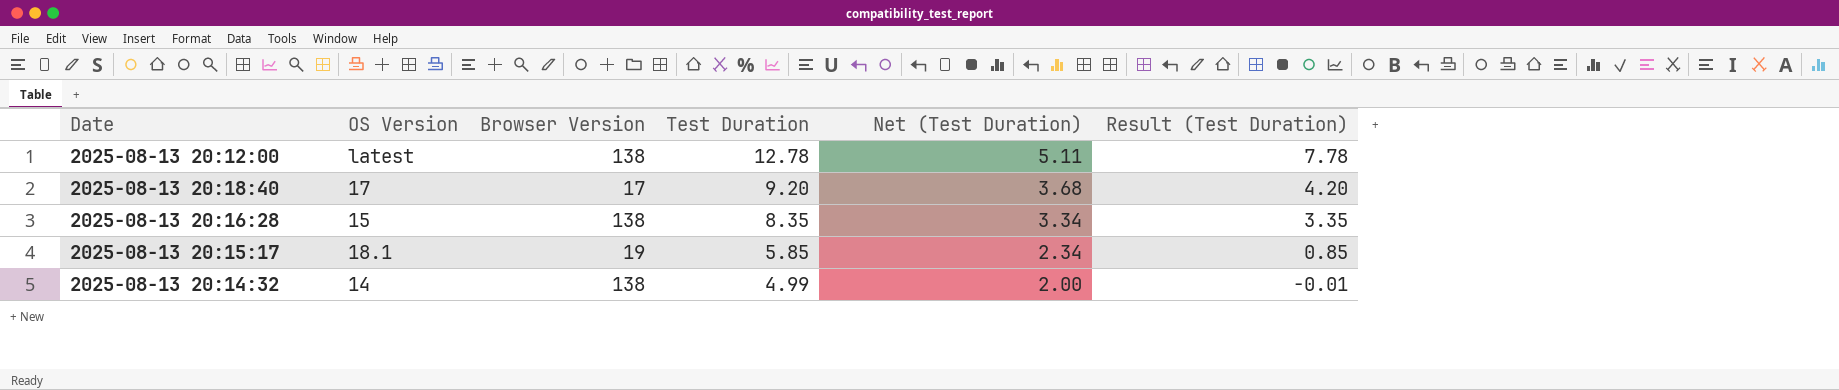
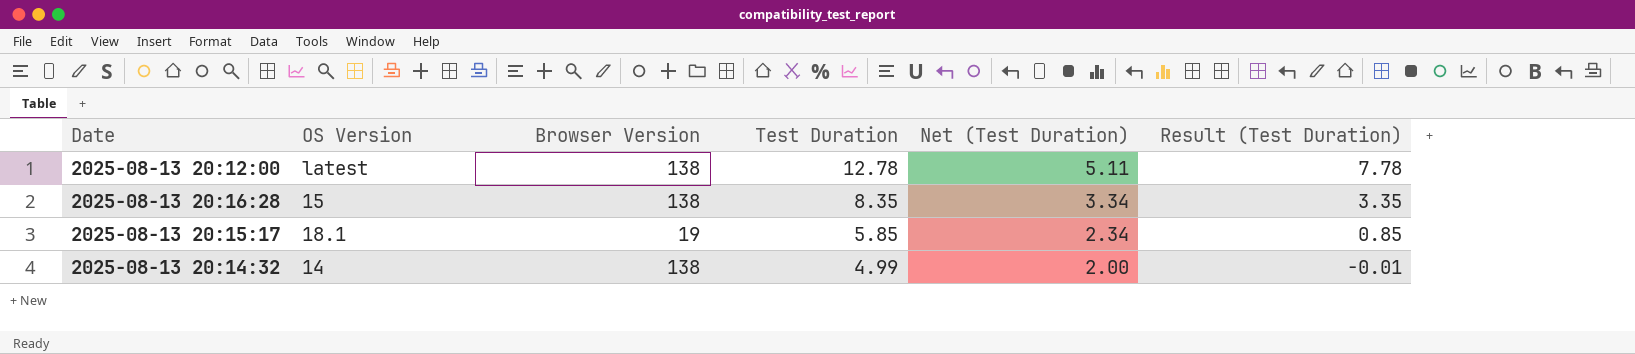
row 2025-08-13 20:18:40: 17 | 17 | 9.20 | 3.68 | 4.20 -> none

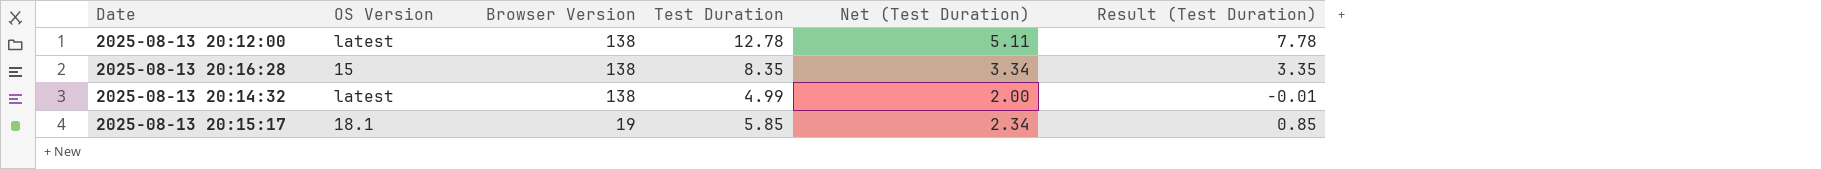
row order: Test Duration descending -> Browser Version descending
2025-08-13 20:14:32 | OS Version: 14 -> latest

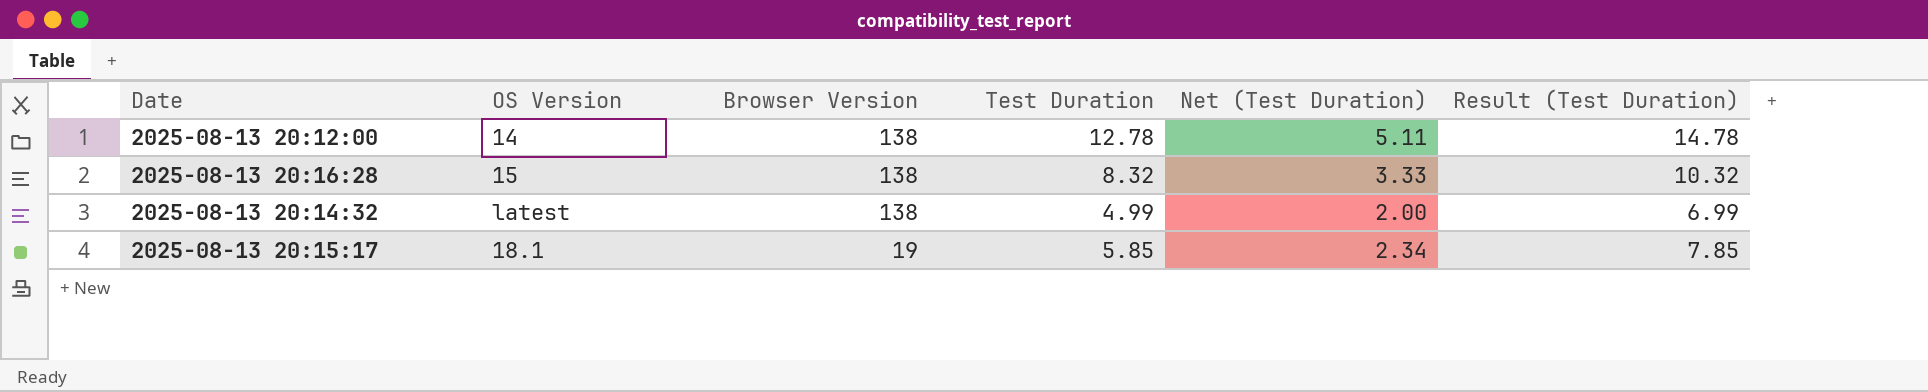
column Result (Test Duration) | formula: [Test Duration] - 5 -> [Test Duration] + 2
2025-08-13 20:12:00 | OS Version: latest -> 14
2025-08-13 20:16:28 | Test Duration: 8.35 -> 8.32
2025-08-13 20:16:28 | Net (Test Duration): 3.34 -> 3.33

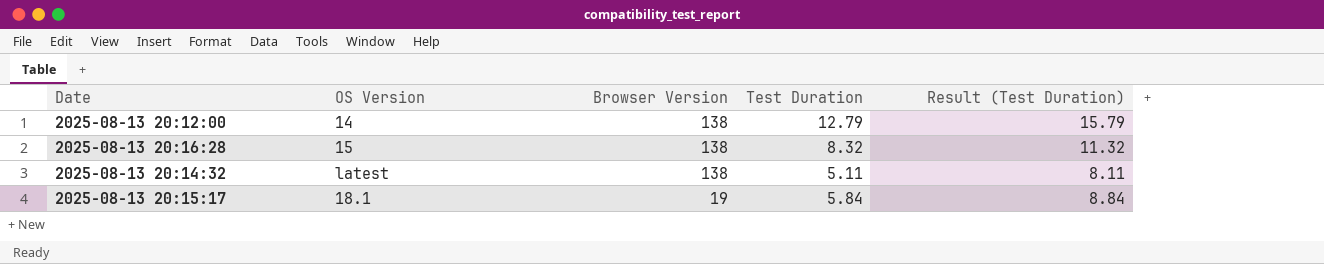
column Net (Test Duration) | formula: [Test Duration] * 0.4 -> none
column Result (Test Duration) | formula: [Test Duration] + 2 -> [Test Duration] + 3
2025-08-13 20:12:00 | Test Duration: 12.78 -> 12.79
2025-08-13 20:14:32 | Test Duration: 4.99 -> 5.11
2025-08-13 20:15:17 | Test Duration: 5.85 -> 5.84

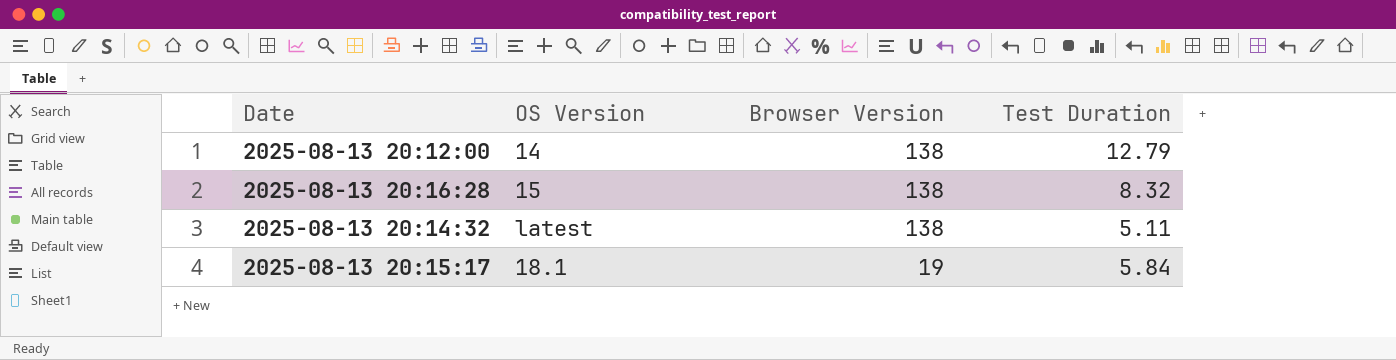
column Result (Test Duration) | formula: [Test Duration] + 3 -> none

